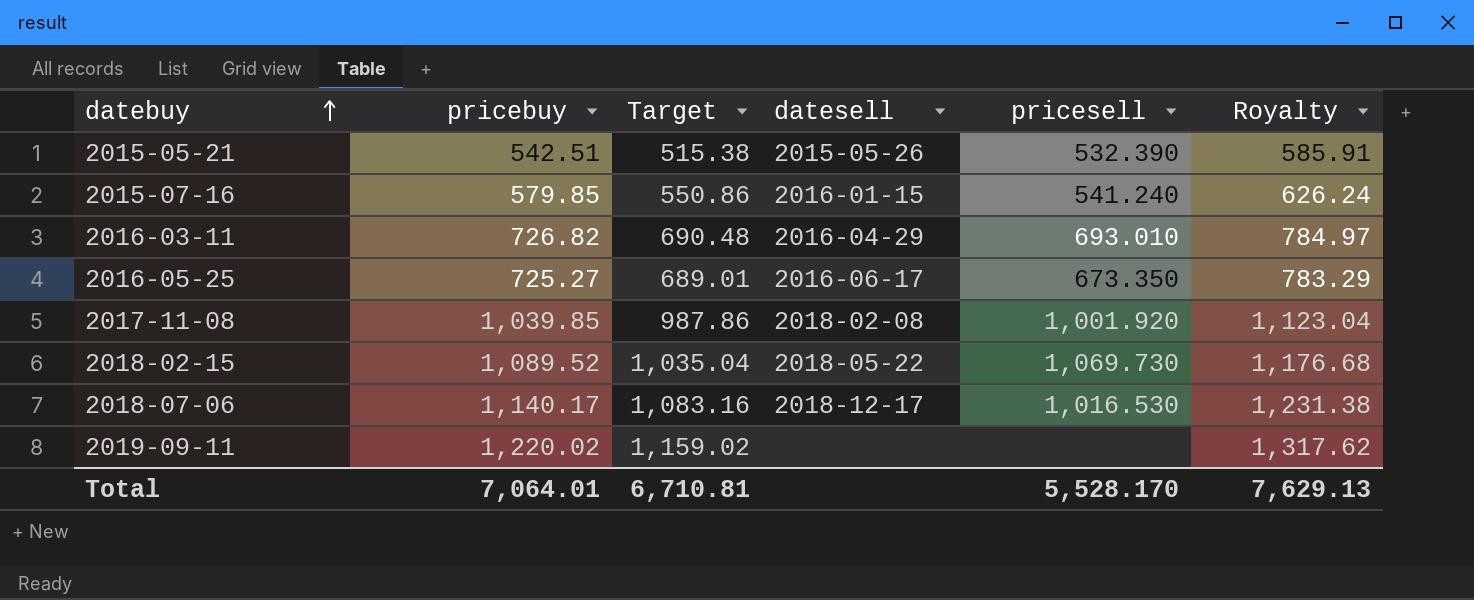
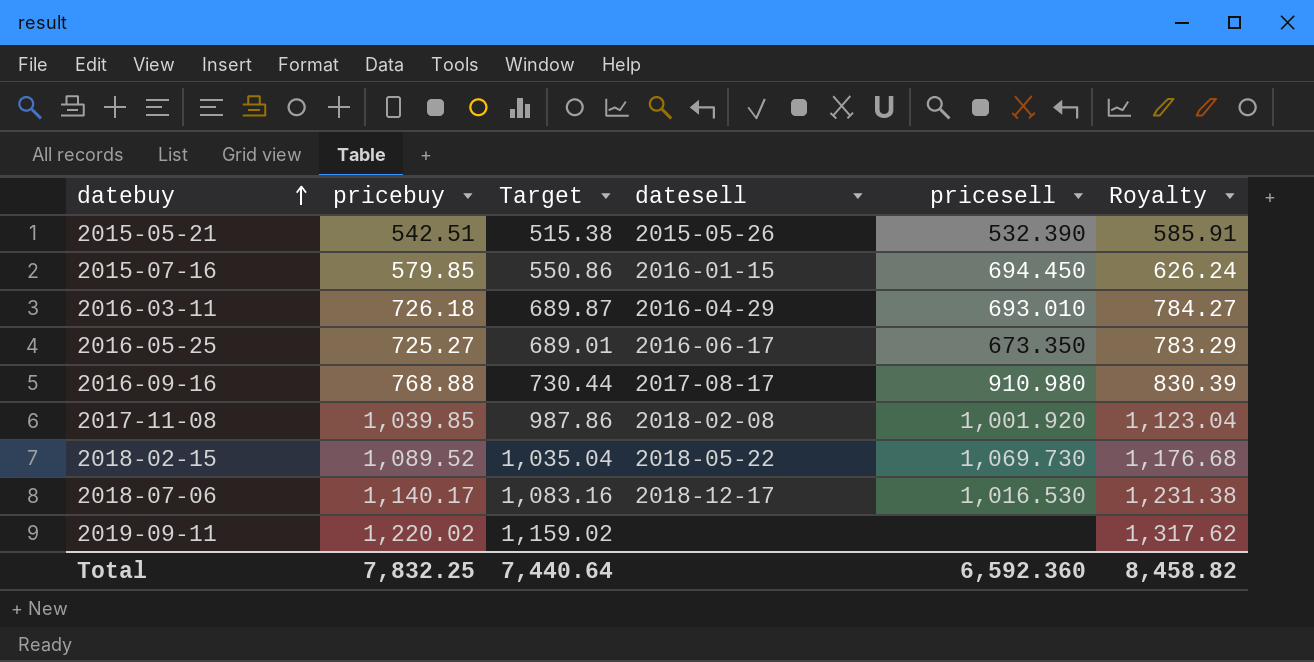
2015-07-16 | pricesell: 541.240 -> 694.450
2016-03-11 | pricebuy: 726.82 -> 726.18
2016-03-11 | Target: 690.48 -> 689.87
2016-03-11 | Royalty: 784.97 -> 784.27
row 2016-09-16: none -> 768.88 | 730.44 | 2017-08-17 | 910.980 | 830.39
Total | pricebuy: 7,064.01 -> 7,832.25
Total | Target: 6,710.81 -> 7,440.64
Total | pricesell: 5,528.170 -> 6,592.360
Total | Royalty: 7,629.13 -> 8,458.82

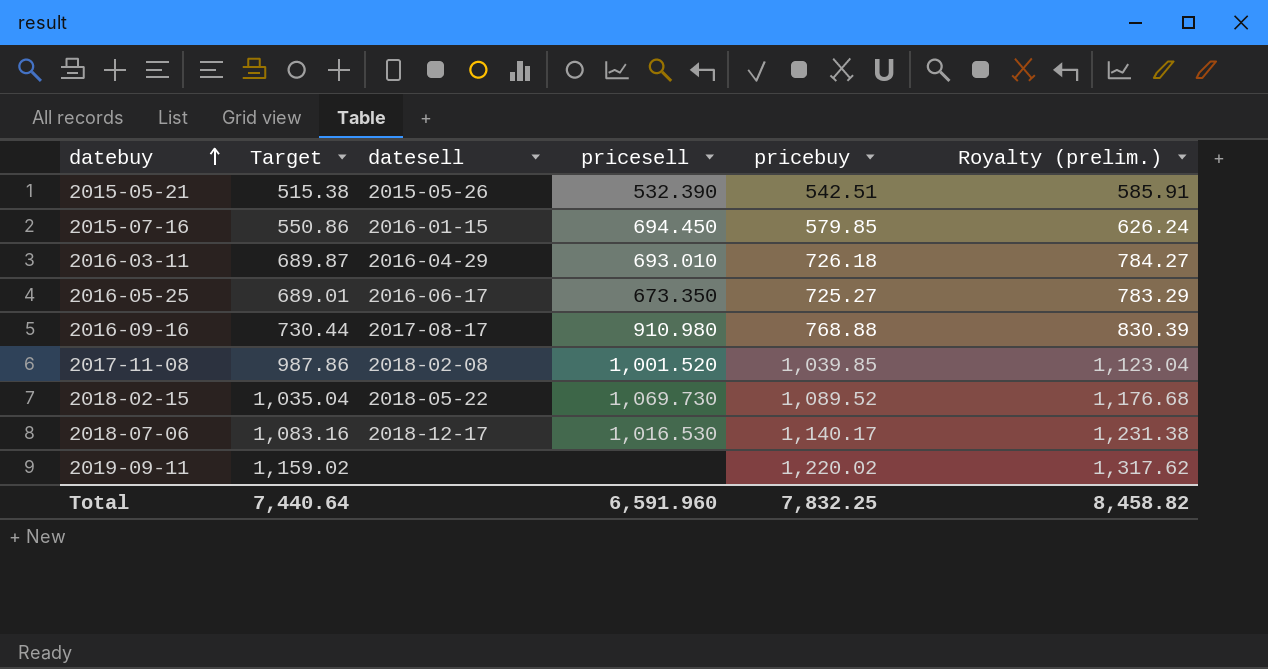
column pricebuy | position: 2 -> 5
column name: Royalty -> Royalty (prelim.)
2017-11-08 | pricesell: 1,001.920 -> 1,001.520
Total | pricesell: 6,592.360 -> 6,591.960

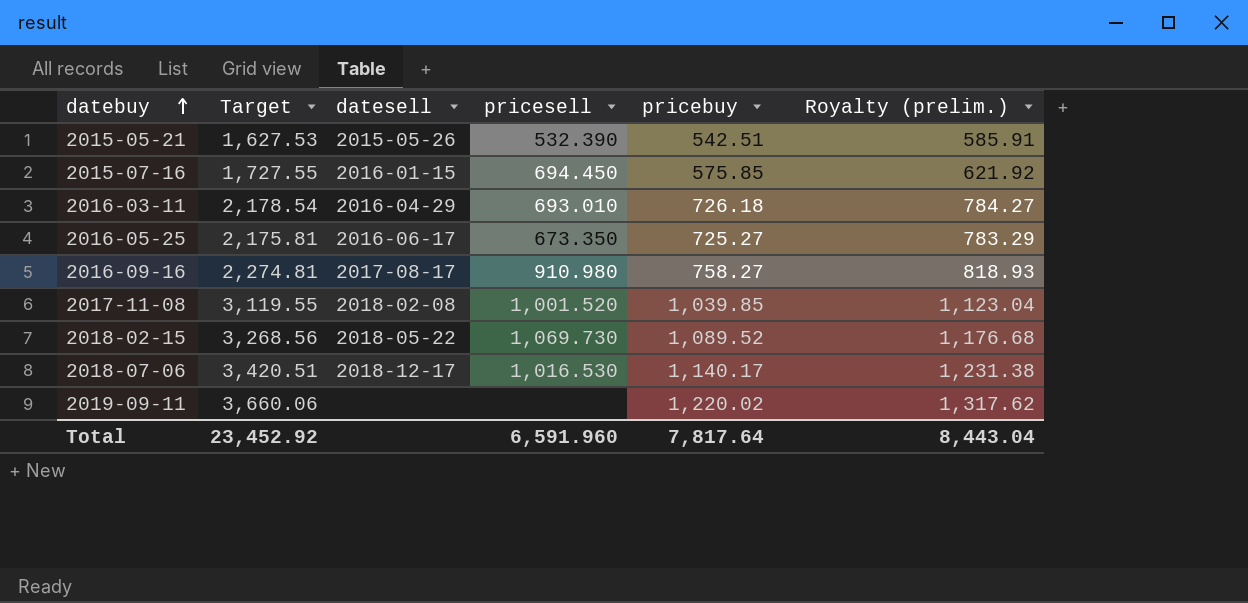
column Target | formula: [pricebuy] * 0.95 -> [pricebuy] * 3
2015-07-16 | pricebuy: 579.85 -> 575.85
2015-07-16 | Royalty (prelim.): 626.24 -> 621.92
2016-09-16 | pricebuy: 768.88 -> 758.27
2016-09-16 | Royalty (prelim.): 830.39 -> 818.93
Total | Target: 7,440.64 -> 23,452.92
Total | pricebuy: 7,832.25 -> 7,817.64
Total | Royalty (prelim.): 8,458.82 -> 8,443.04

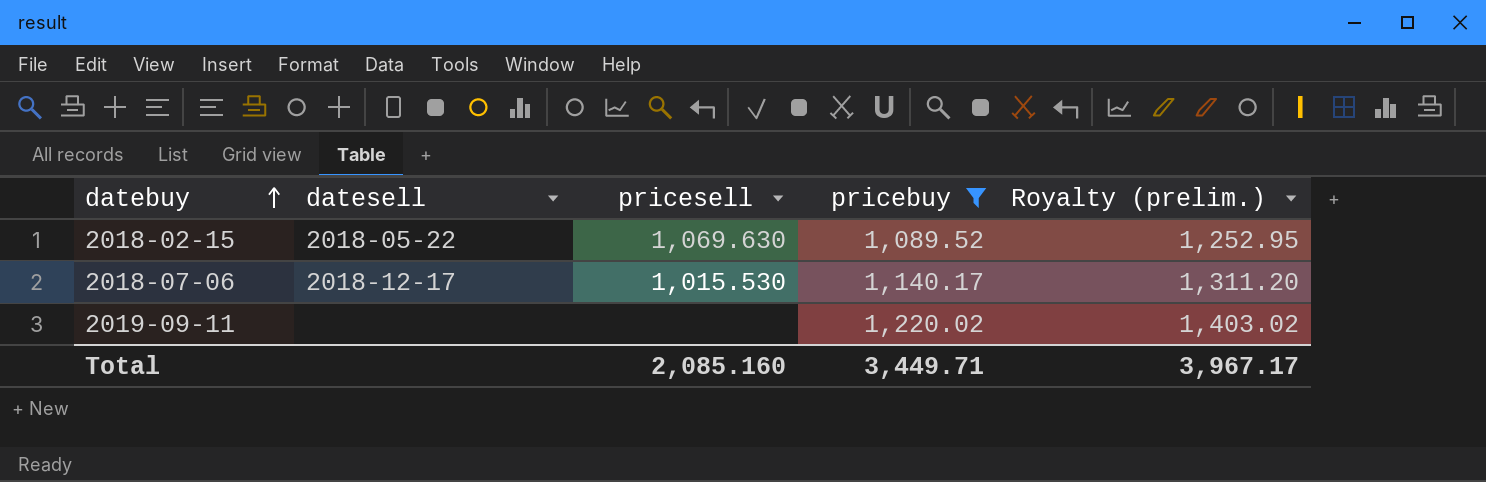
filter: none -> pricebuy >= 1,089.52
column Target | formula: [pricebuy] * 3 -> none
column Royalty (prelim.) | formula: [pricebuy] * 1.08 -> [pricebuy] * 1.15
2018-02-15 | pricesell: 1,069.730 -> 1,069.630
2018-07-06 | pricesell: 1,016.530 -> 1,015.530
Total | pricesell: 6,591.960 -> 2,085.160
Total | pricebuy: 7,817.64 -> 3,449.71
Total | Royalty (prelim.): 8,443.04 -> 3,967.17

